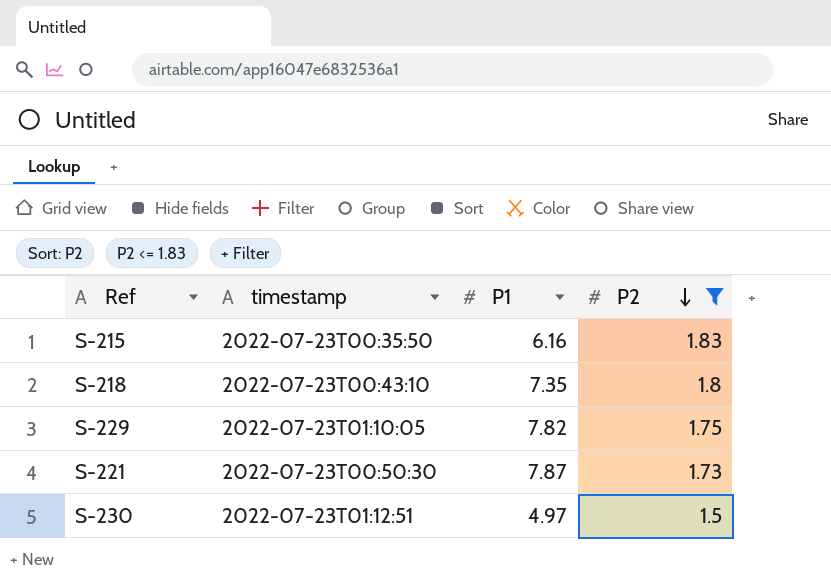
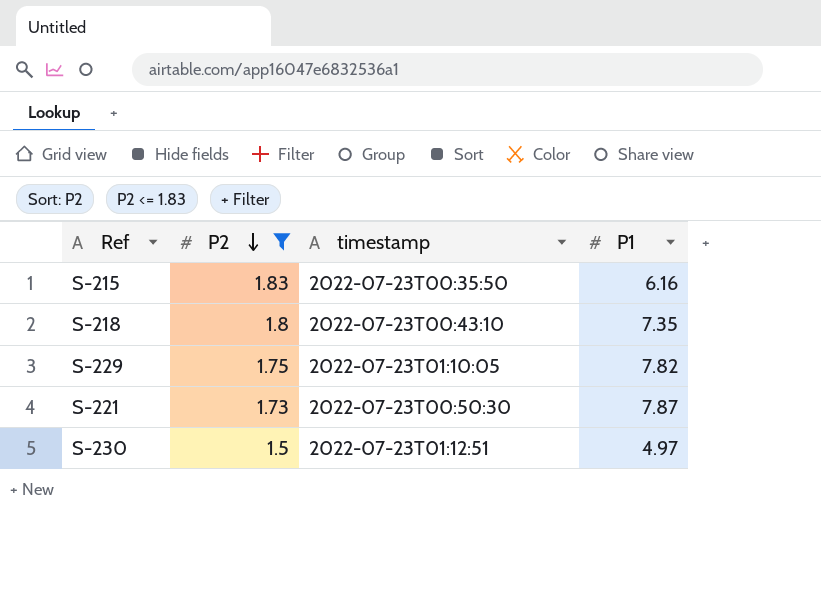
column P2 | position: 4 -> 2

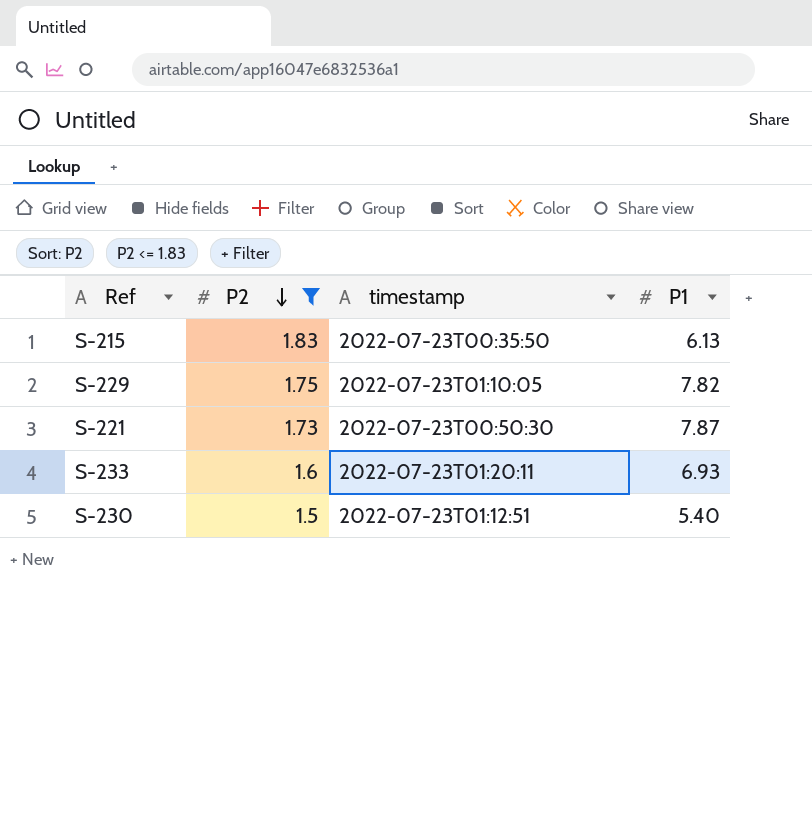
row S-218: 1.8 | 2022-07-23T00:43:10 | 7.35 -> none
S-215 | P1: 6.16 -> 6.13
row S-233: none -> 1.6 | 2022-07-23T01:20:11 | 6.93
S-230 | P1: 4.97 -> 5.40

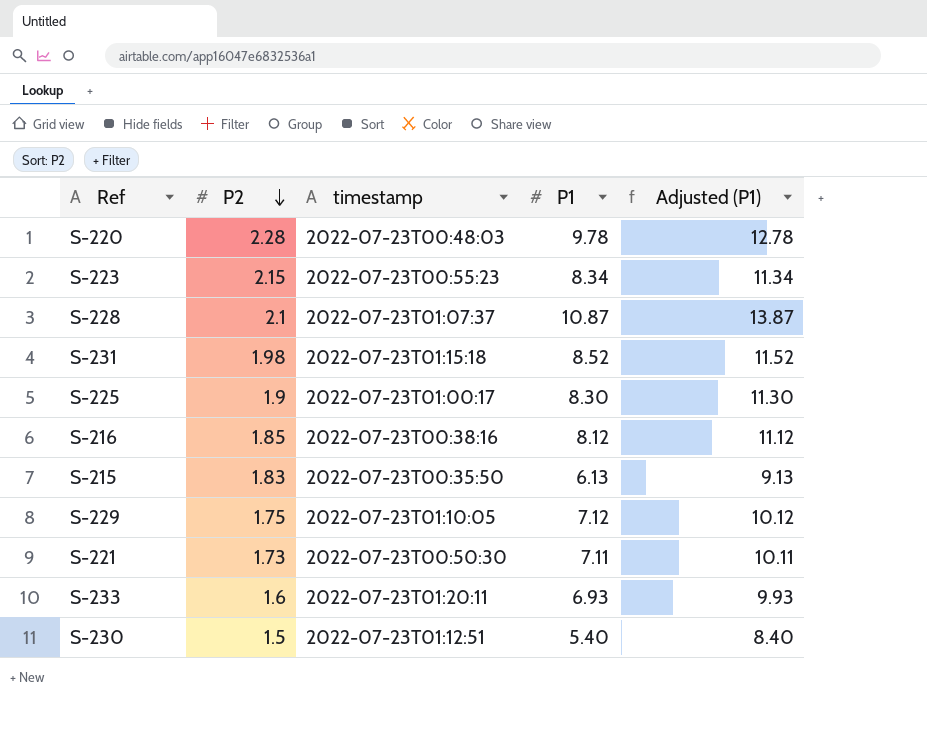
filter: P2 <= 1.83 -> none
column Adjusted (P1) | formula: none -> [P1] + 3
S-229 | P1: 7.82 -> 7.12
S-221 | P1: 7.87 -> 7.11

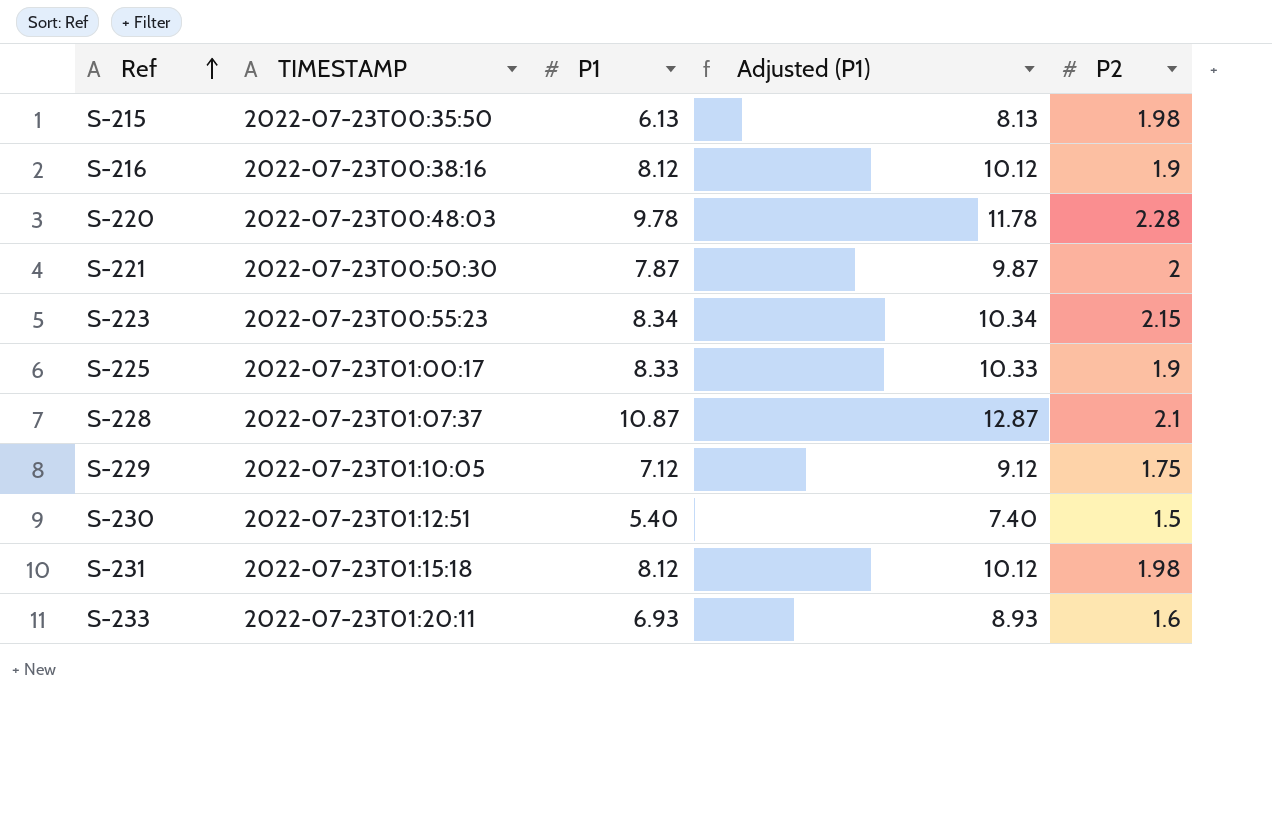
row order: P2 descending -> Ref ascending
column name: timestamp -> TIMESTAMP
column Adjusted (P1) | formula: [P1] + 3 -> [P1] + 2
column P2 | position: 2 -> 5
S-215 | P2: 1.83 -> 1.98
S-216 | P2: 1.85 -> 1.9
S-221 | P1: 7.11 -> 7.87
S-221 | P2: 1.73 -> 2
S-225 | P1: 8.30 -> 8.33
S-231 | P1: 8.52 -> 8.12

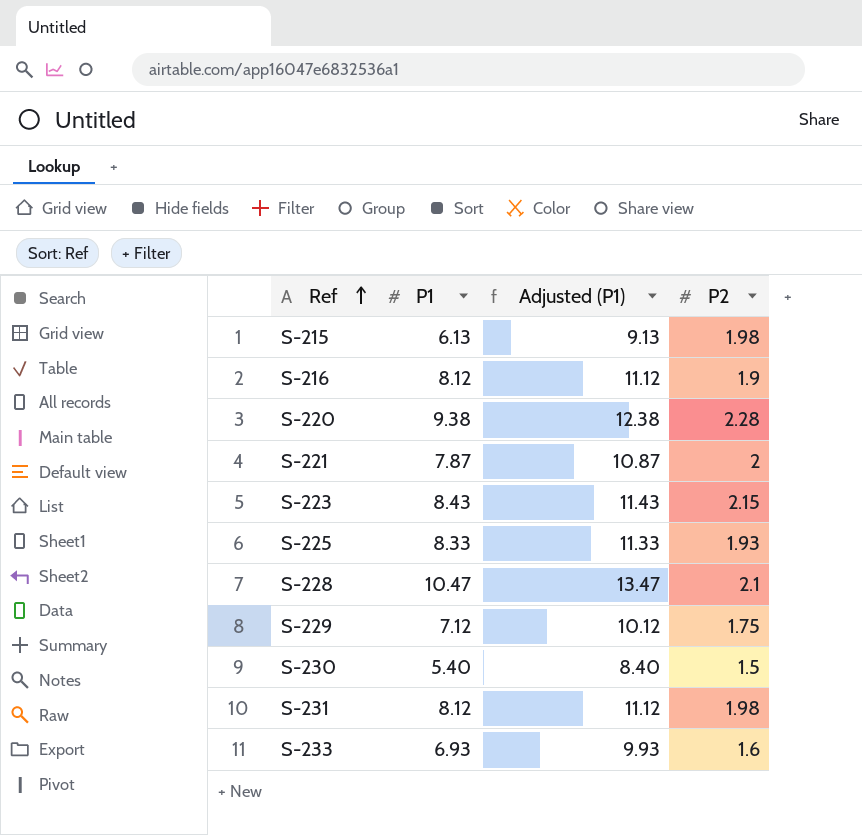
column TIMESTAMP | position: 2 -> none
column Adjusted (P1) | formula: [P1] + 2 -> [P1] + 3
S-220 | P1: 9.78 -> 9.38
S-223 | P1: 8.34 -> 8.43
S-225 | P2: 1.9 -> 1.93
S-228 | P1: 10.87 -> 10.47

